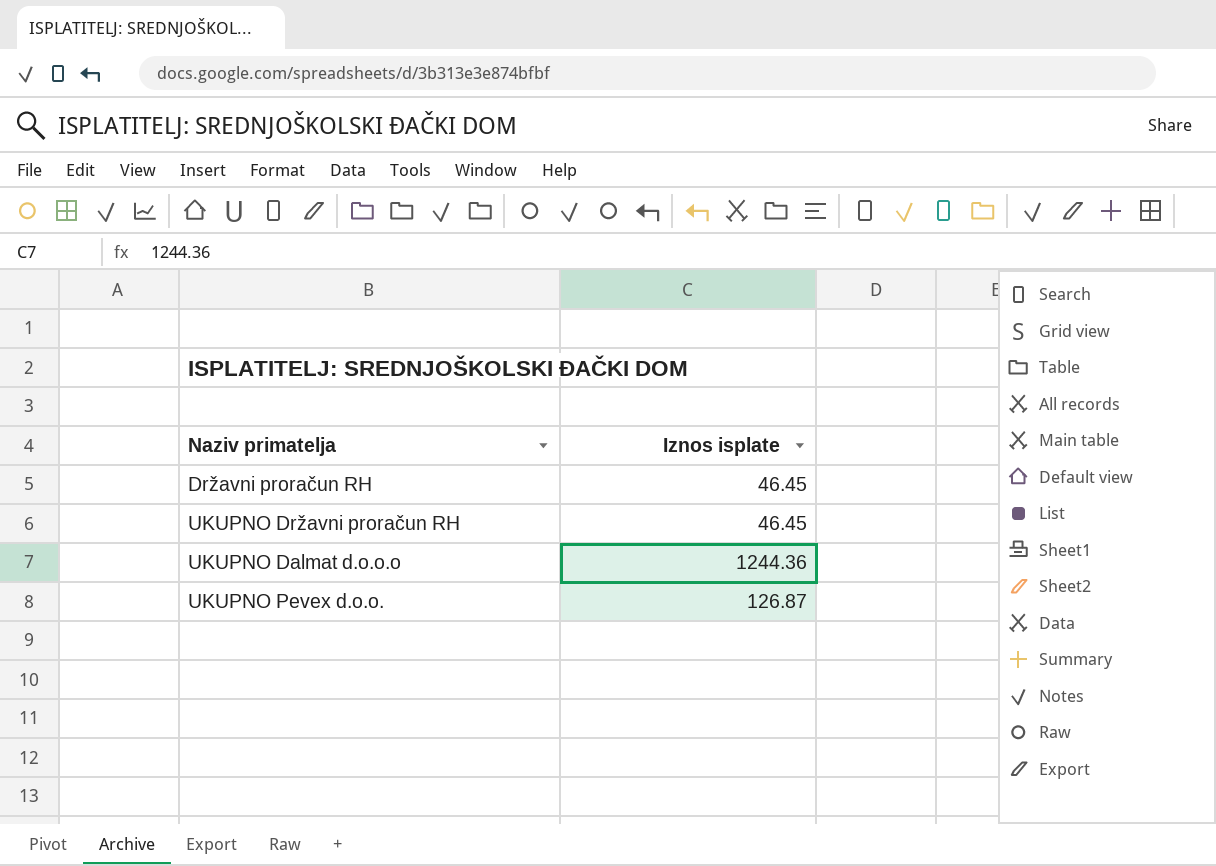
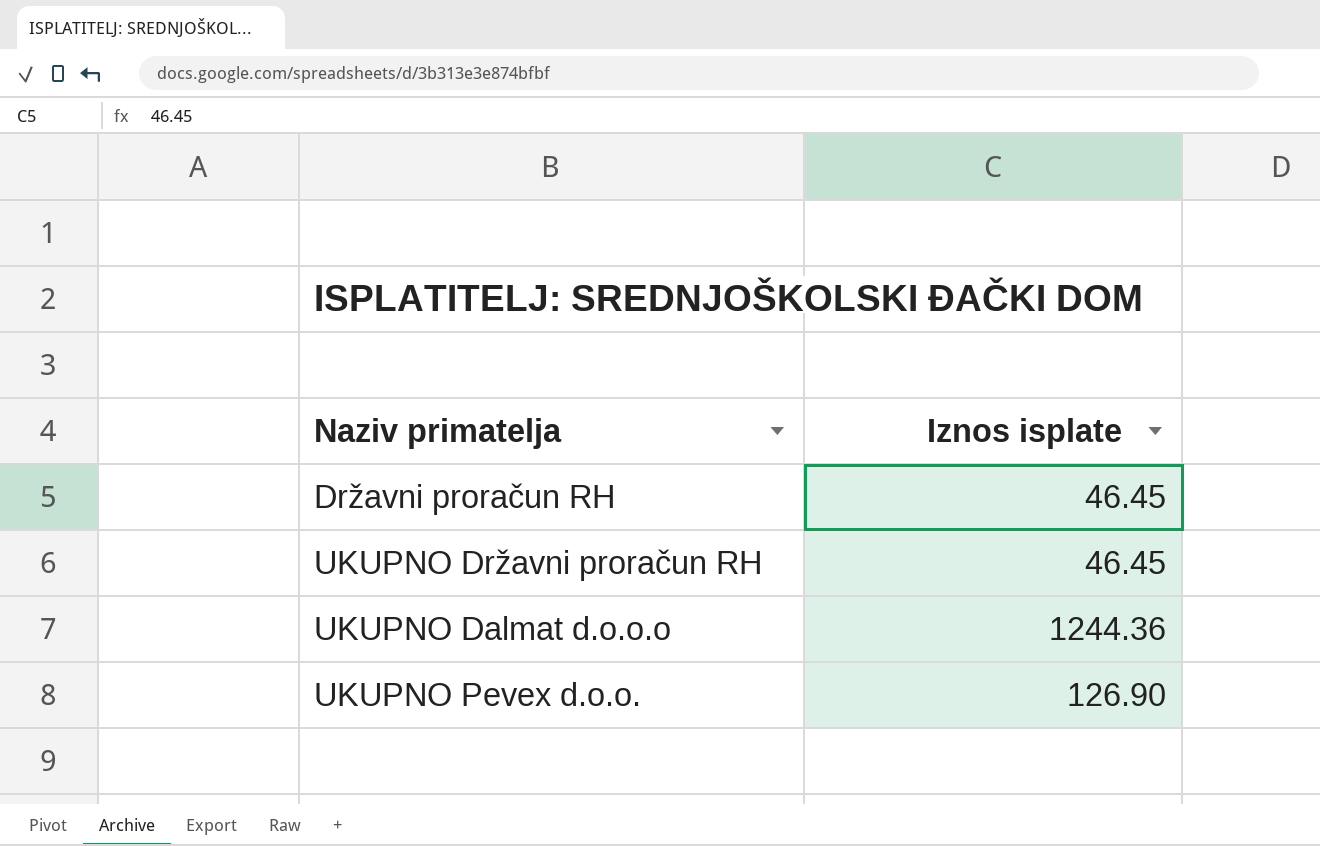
UKUPNO Pevex d.o.o. | Iznos isplate: 126.87 -> 126.90

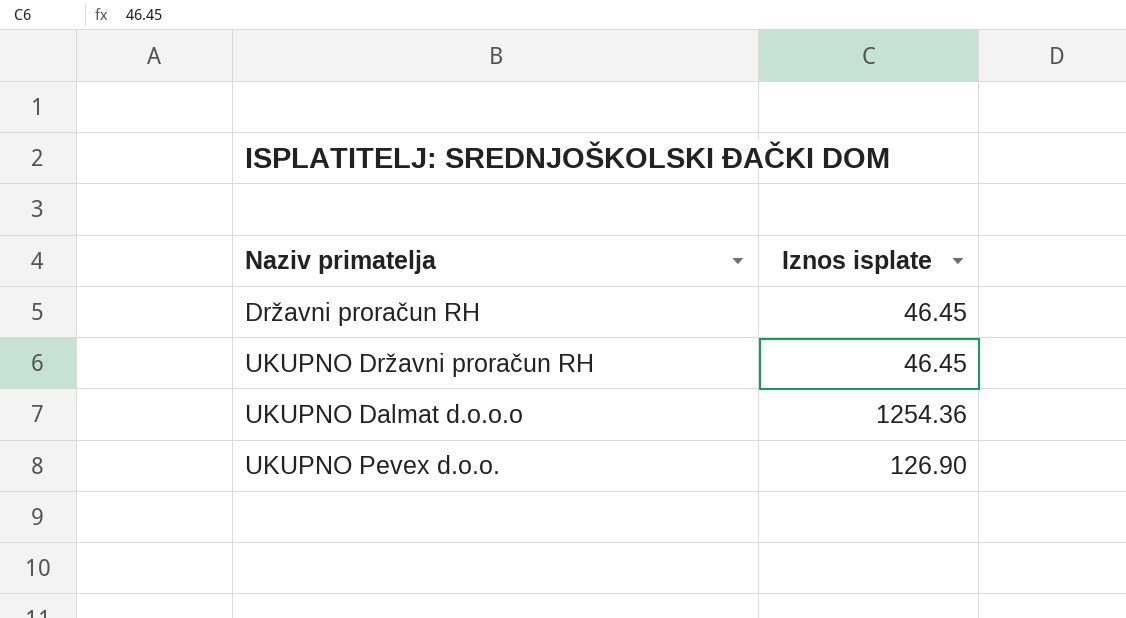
UKUPNO Dalmat d.o.o.o | Iznos isplate: 1244.36 -> 1254.36

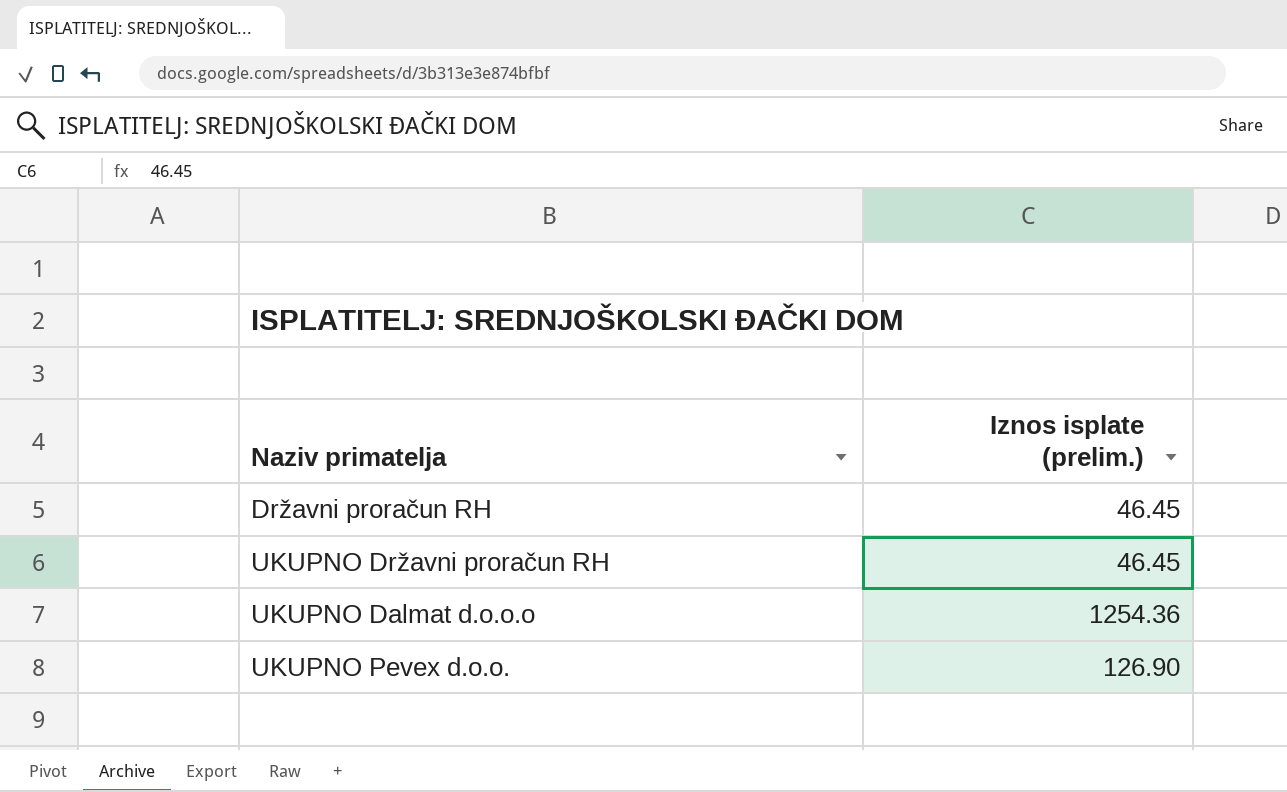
column name: Iznos isplate -> Iznos isplate (prelim.)

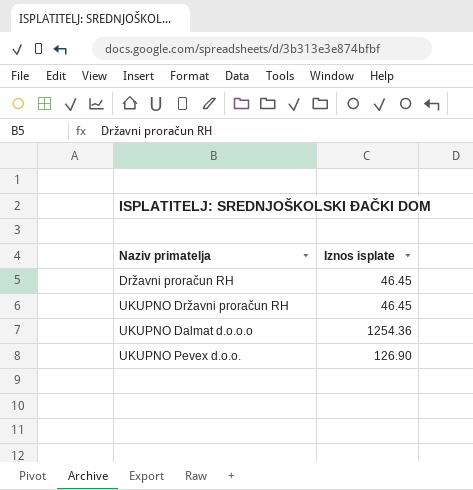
column name: Iznos isplate (prelim.) -> Iznos isplate

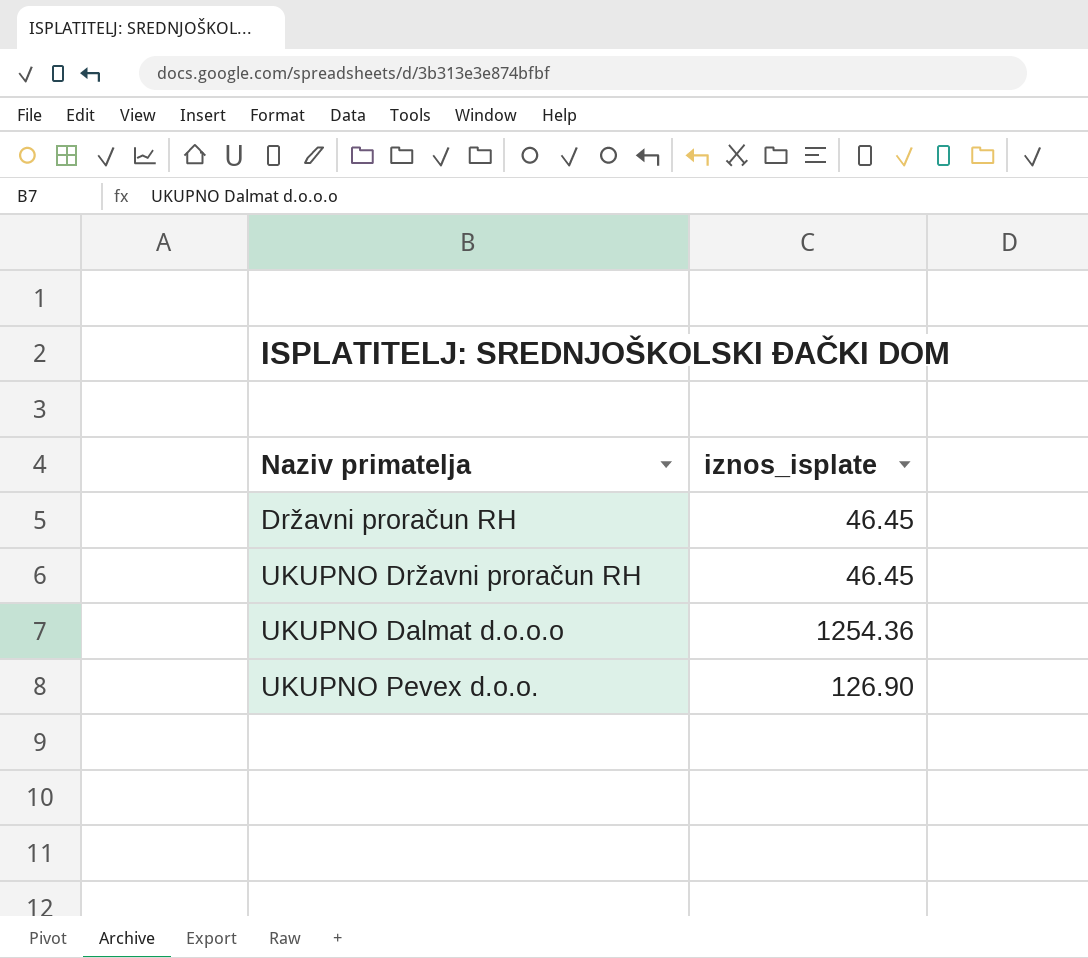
column name: Iznos isplate -> iznos_isplate

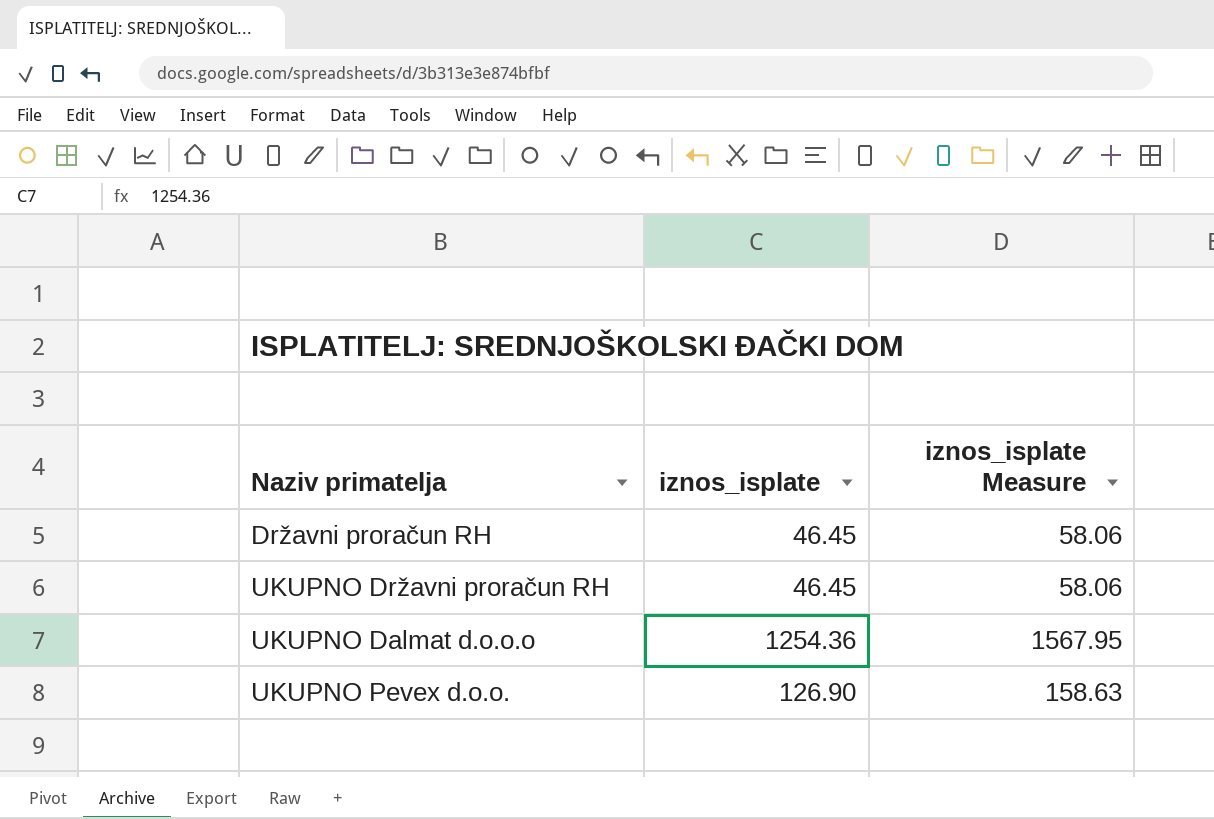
column iznos_isplate Measure | formula: none -> [iznos_isplate] * 1.25

